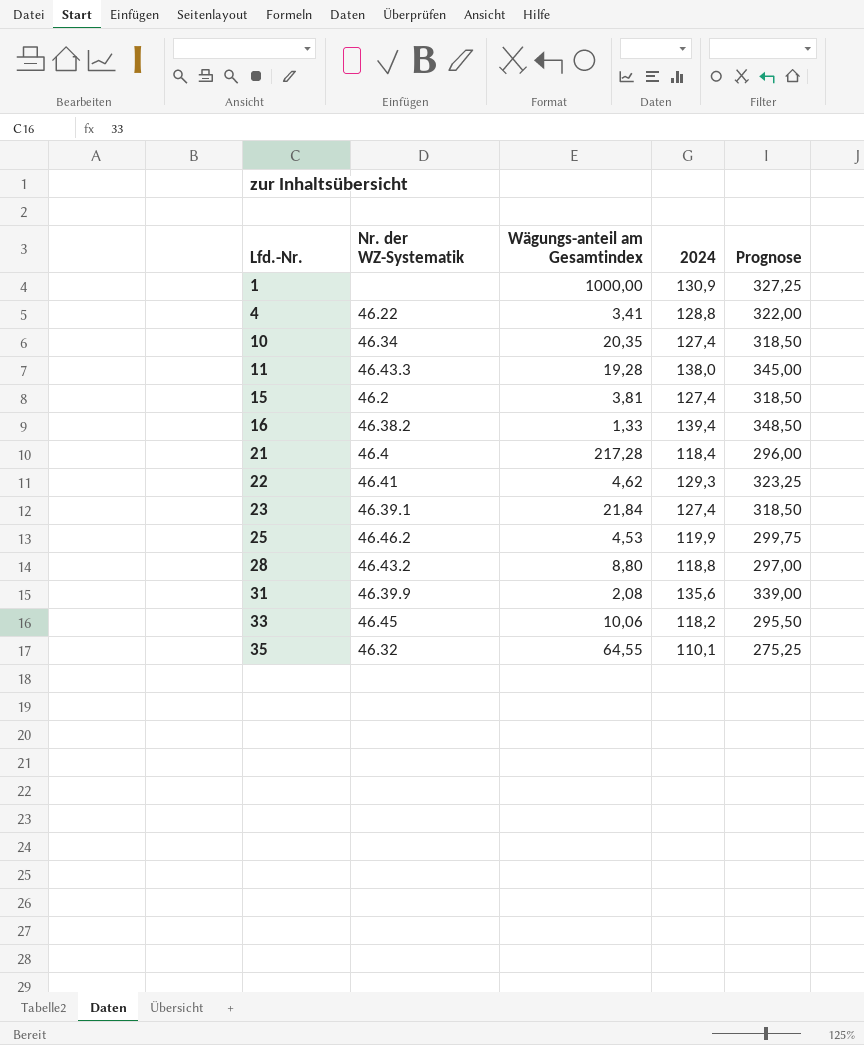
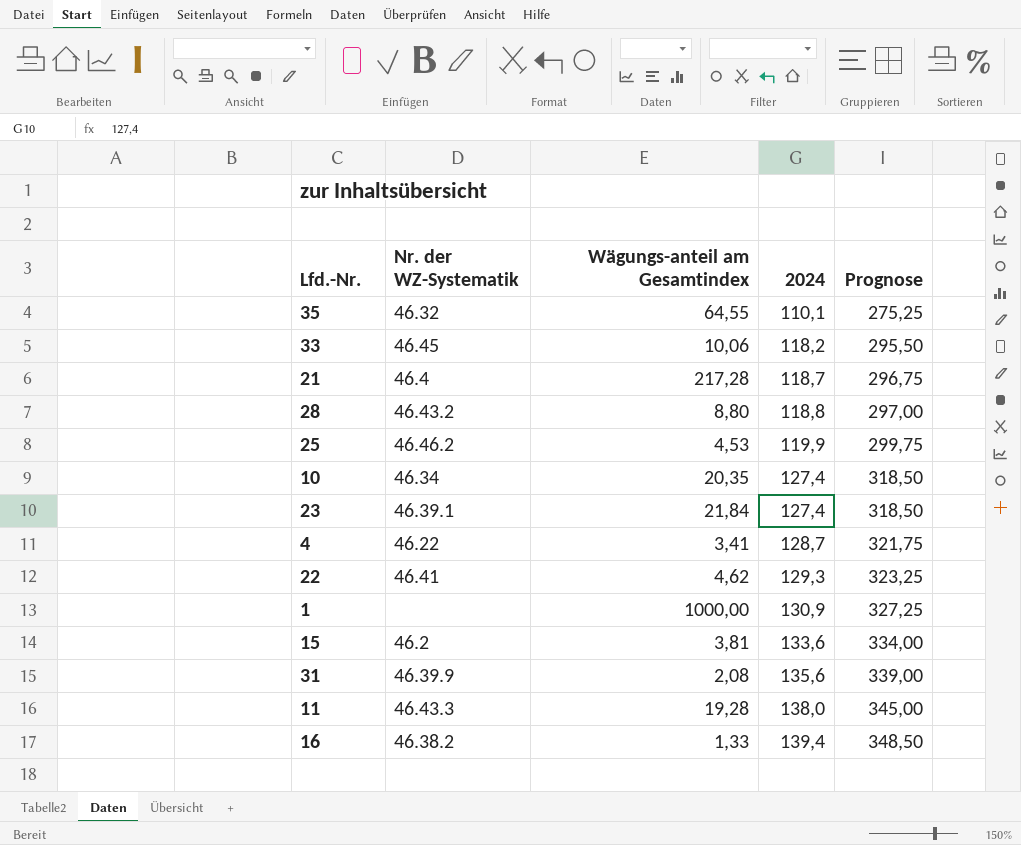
row order: Lfd.-Nr. ascending -> 2024 ascending
21 | 2024: 118,4 -> 118,7
21 | Prognose: 296,00 -> 296,75
4 | 2024: 128,8 -> 128,7
4 | Prognose: 322,00 -> 321,75
15 | 2024: 127,4 -> 133,6
15 | Prognose: 318,50 -> 334,00

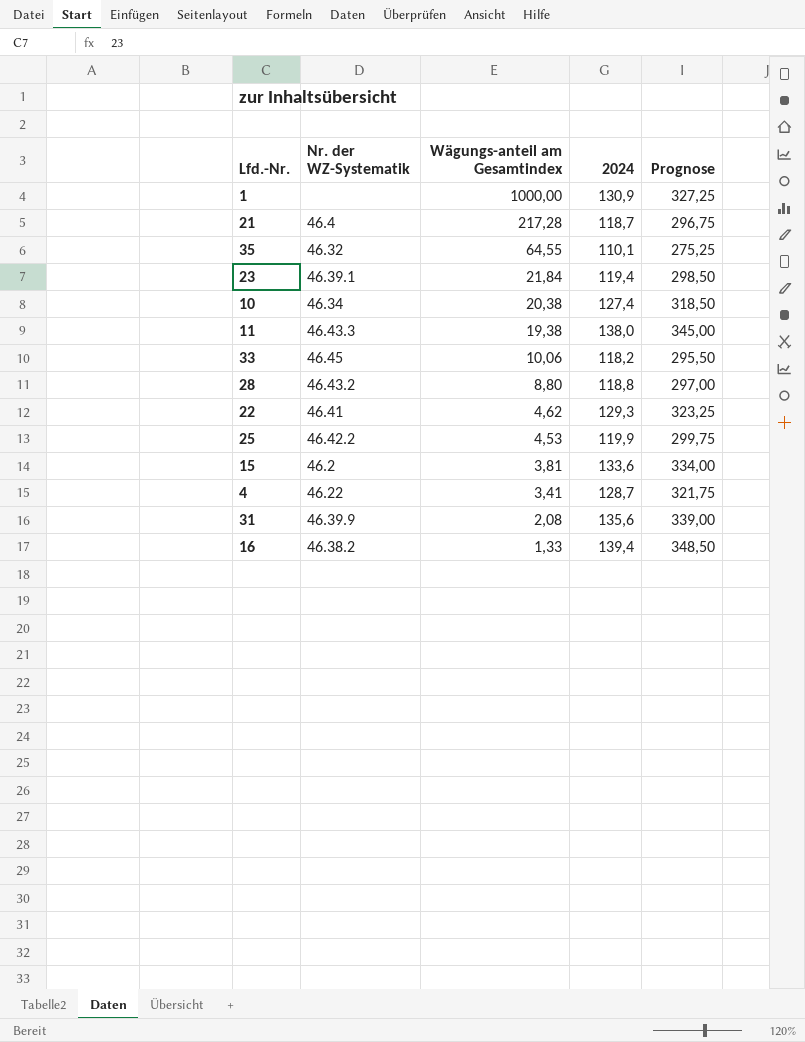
row order: 2024 ascending -> Wägungs-anteil am Gesamtindex descending
23 | 2024: 127,4 -> 119,4
23 | Prognose: 318,50 -> 298,50
10 | Wägungs-anteil am Gesamtindex: 20,35 -> 20,38
11 | Wägungs-anteil am Gesamtindex: 19,28 -> 19,38
25 | Nr. der WZ-Systematik: 46.46.2 -> 46.42.2

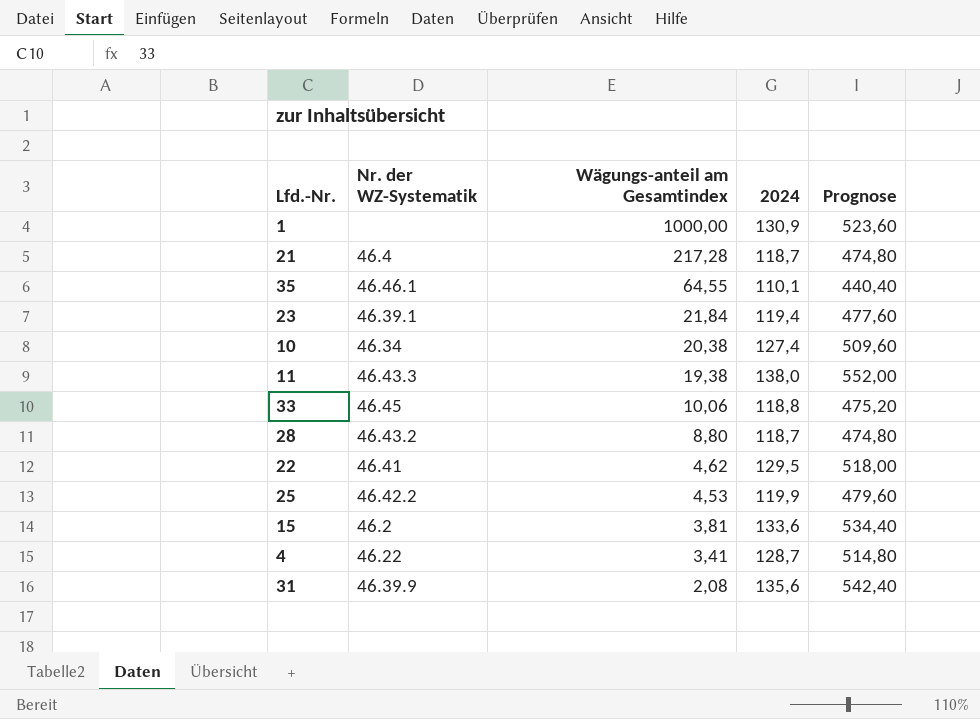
column Prognose | formula: [2024] * 2,5 -> [2024] * 4
row 16: 46.38.2 | 1,33 | 139,4 | 348,50 -> none
35 | Nr. der WZ-Systematik: 46.32 -> 46.46.1
33 | 2024: 118,2 -> 118,8
28 | 2024: 118,8 -> 118,7
22 | 2024: 129,3 -> 129,5

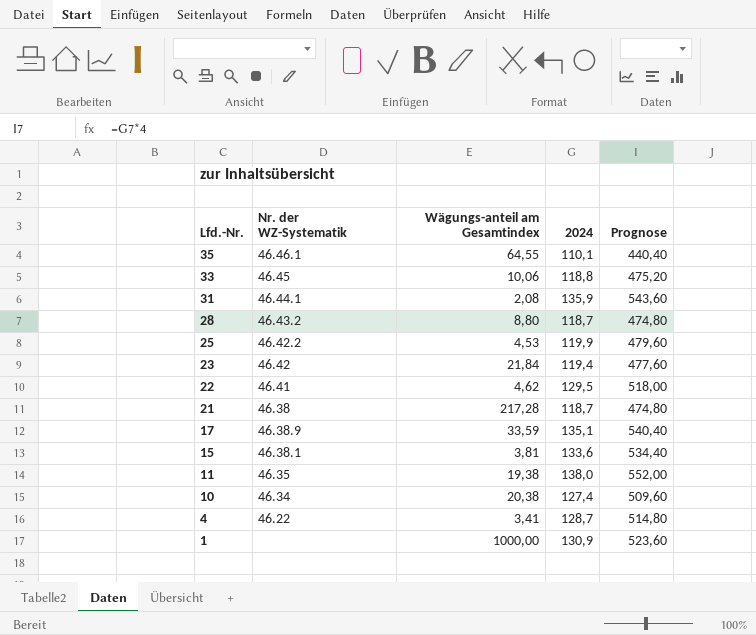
row order: Wägungs-anteil am Gesamtindex descending -> Lfd.-Nr. descending
31 | Nr. der WZ-Systematik: 46.39.9 -> 46.44.1
31 | 2024: 135,6 -> 135,9
31 | Prognose: 542,40 -> 543,60
23 | Nr. der WZ-Systematik: 46.39.1 -> 46.42
21 | Nr. der WZ-Systematik: 46.4 -> 46.38
row 17: none -> 46.38.9 | 33,59 | 135,1 | 540,40
15 | Nr. der WZ-Systematik: 46.2 -> 46.38.1
11 | Nr. der WZ-Systematik: 46.43.3 -> 46.35

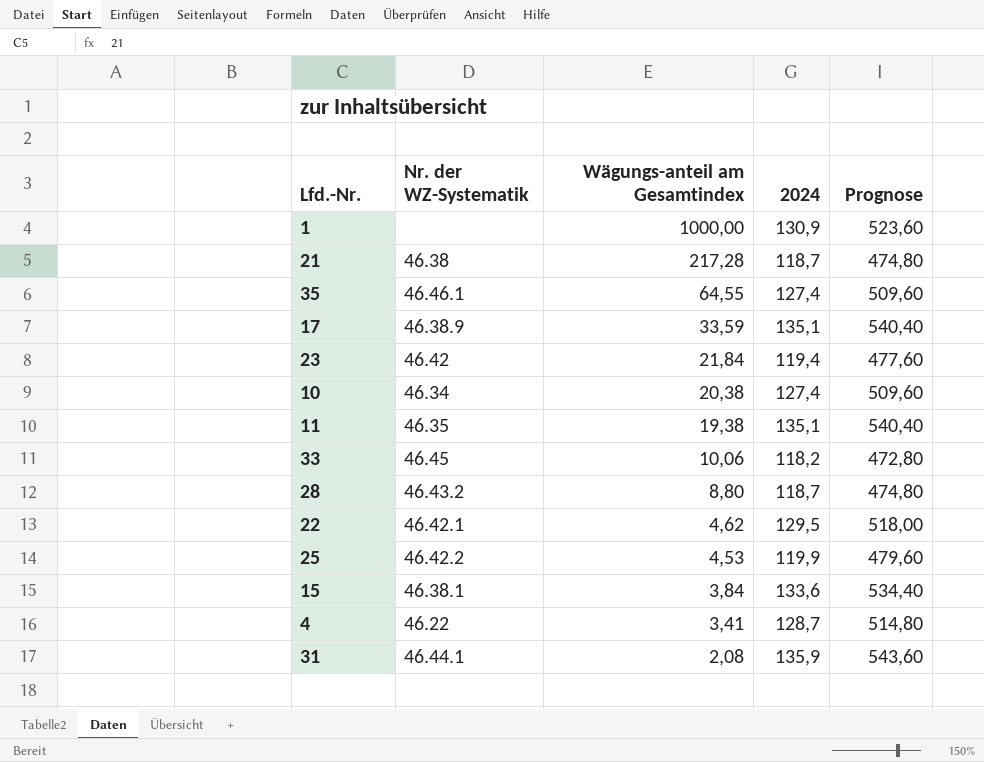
row order: Lfd.-Nr. descending -> Wägungs-anteil am Gesamtindex descending
35 | 2024: 110,1 -> 127,4
35 | Prognose: 440,40 -> 509,60
11 | 2024: 138,0 -> 135,1
11 | Prognose: 552,00 -> 540,40
33 | 2024: 118,8 -> 118,2
33 | Prognose: 475,20 -> 472,80
22 | Nr. der WZ-Systematik: 46.41 -> 46.42.1
15 | Wägungs-anteil am Gesamtindex: 3,81 -> 3,84

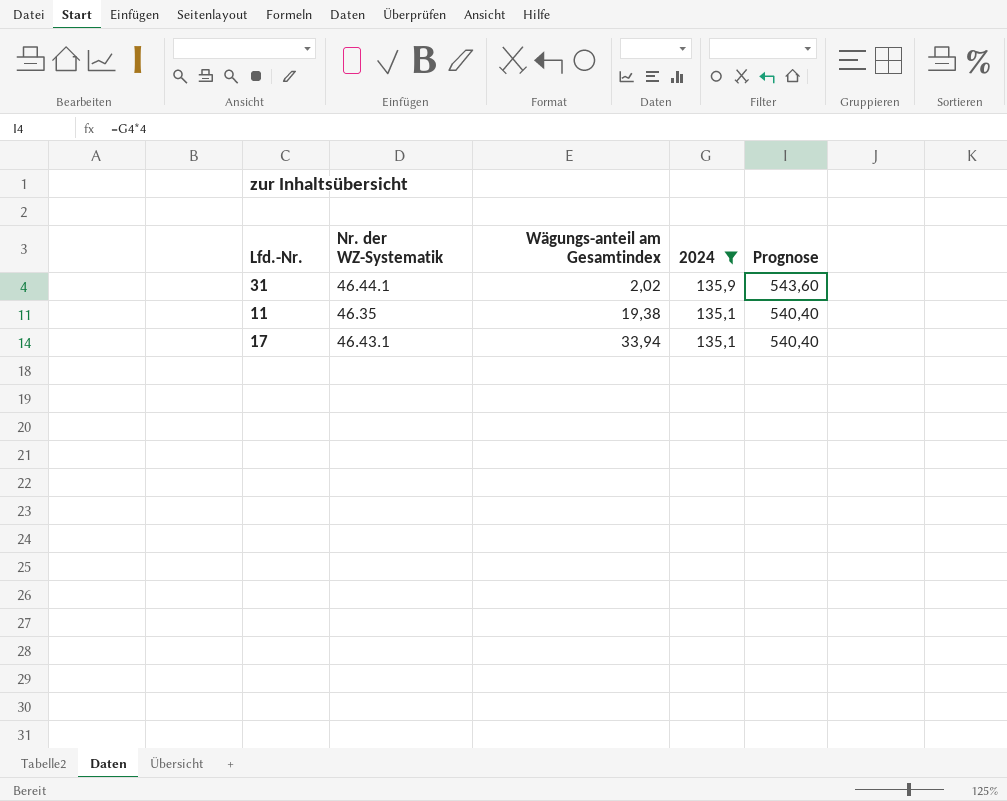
filter: none -> 2024 >= 135,1
row order: Wägungs-anteil am Gesamtindex descending -> Wägungs-anteil am Gesamtindex ascending
31 | Wägungs-anteil am Gesamtindex: 2,08 -> 2,02
17 | Nr. der WZ-Systematik: 46.38.9 -> 46.43.1
17 | Wägungs-anteil am Gesamtindex: 33,59 -> 33,94

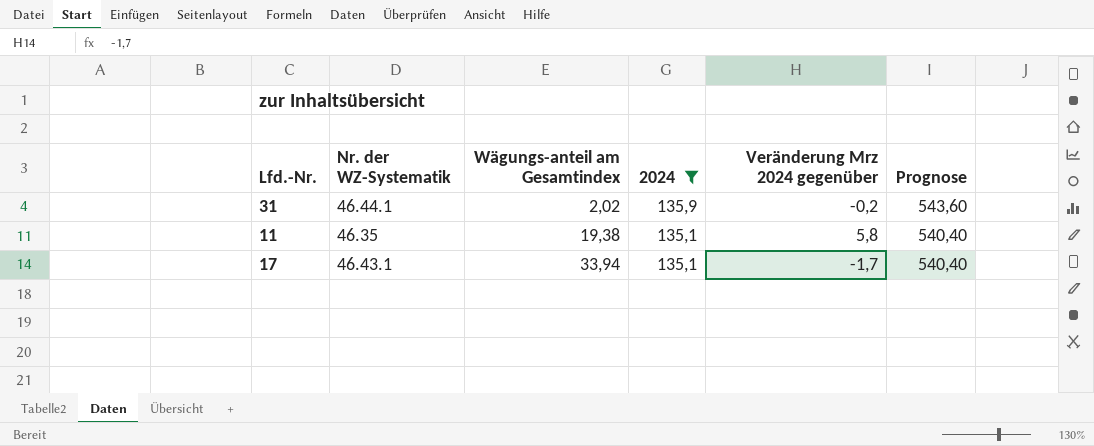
column Veränderung Mrz 2024 gegenüber | position: none -> 5

